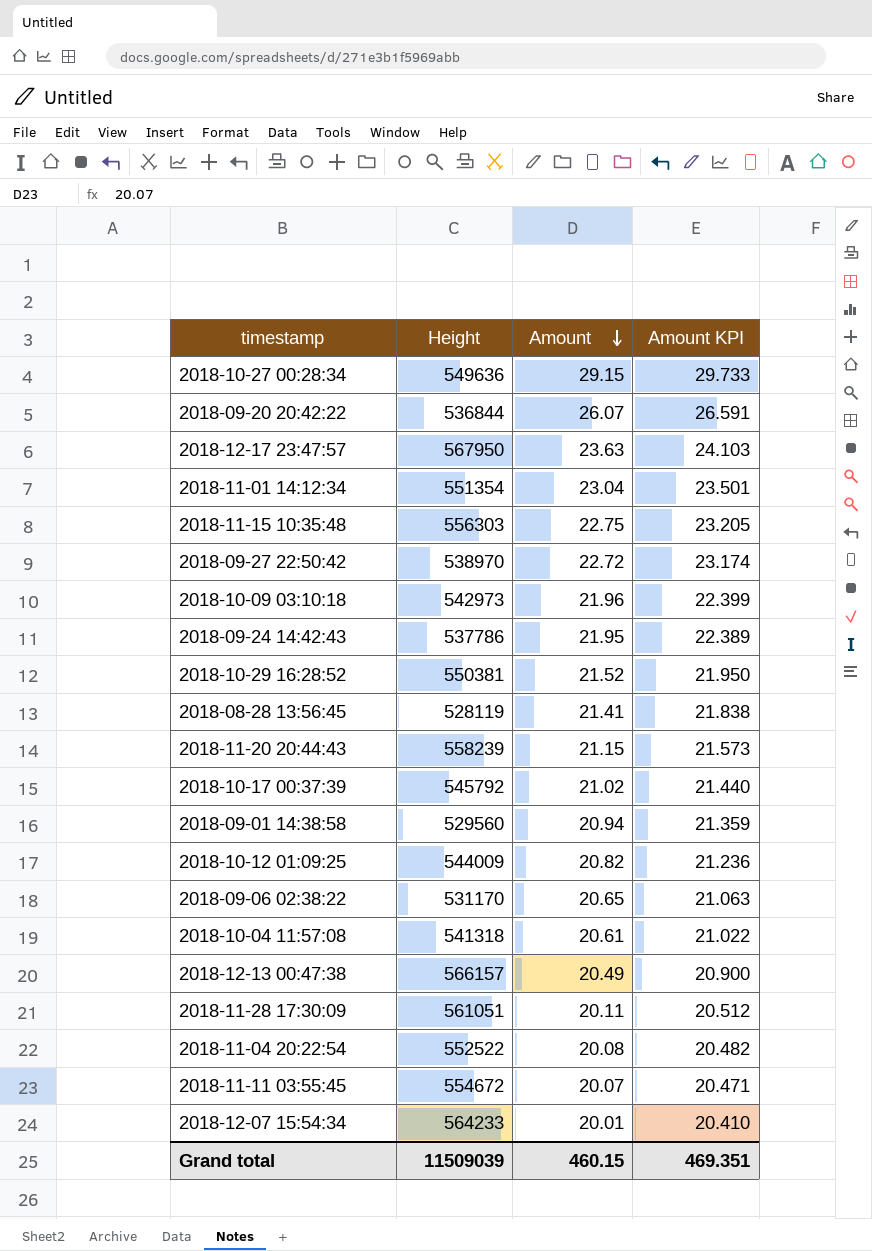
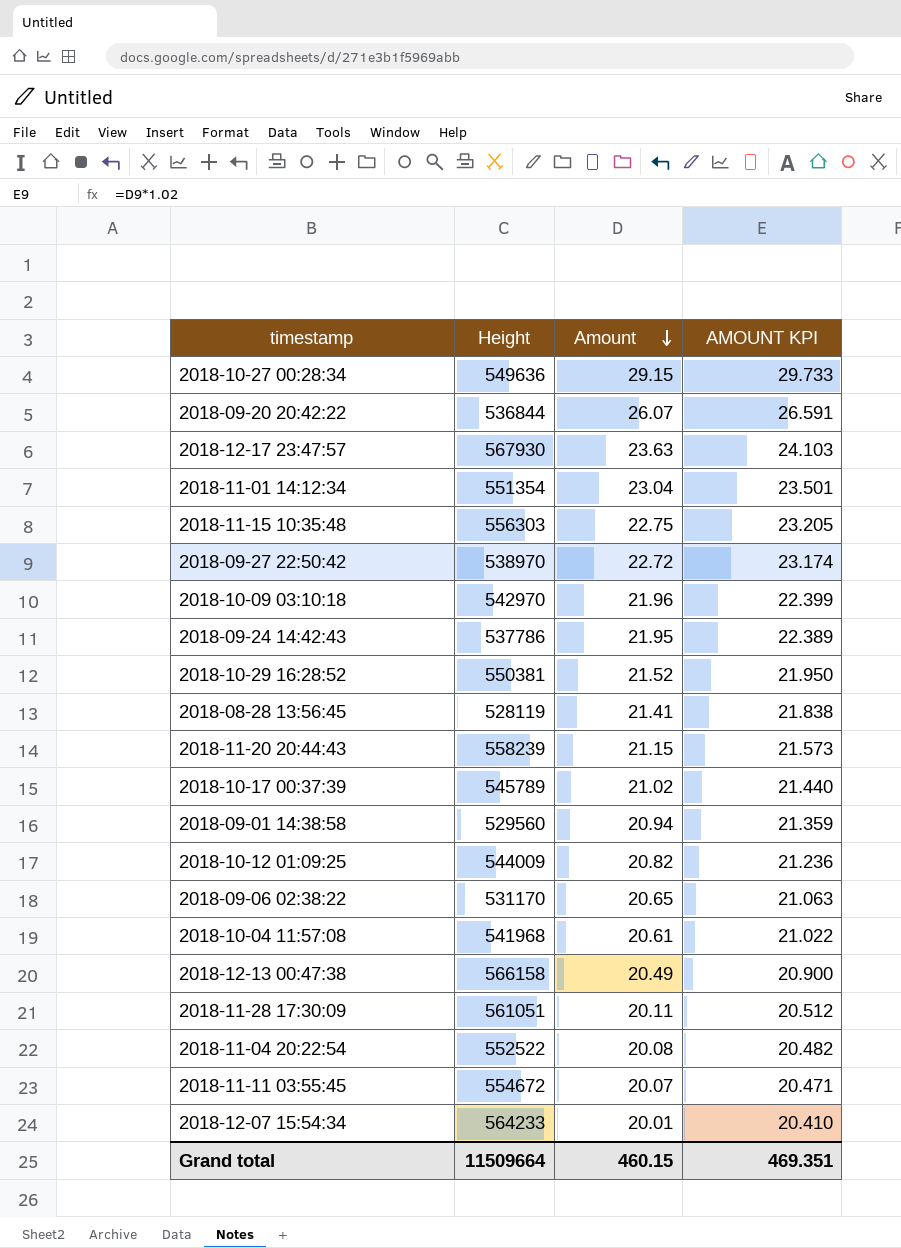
column name: Amount KPI -> AMOUNT KPI
2018-12-17 23:47:57 | Height: 567950 -> 567930
2018-10-09 03:10:18 | Height: 542973 -> 542970
2018-10-17 00:37:39 | Height: 545792 -> 545789
2018-10-04 11:57:08 | Height: 541318 -> 541968
2018-12-13 00:47:38 | Height: 566157 -> 566158
Grand total | Height: 11509039 -> 11509664

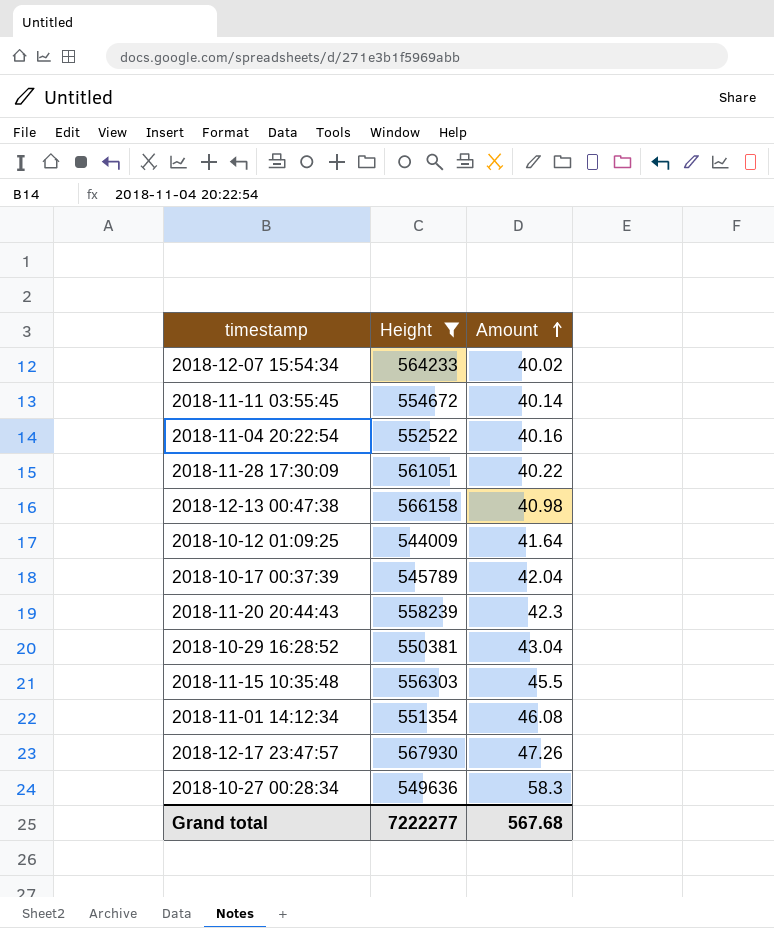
filter: none -> Height >= 544009
row order: Amount descending -> Amount ascending
column AMOUNT KPI | formula: [Amount] * 1.02 -> none
2018-12-07 15:54:34 | Amount: 20.01 -> 40.02
2018-11-11 03:55:45 | Amount: 20.07 -> 40.14
2018-11-04 20:22:54 | Amount: 20.08 -> 40.16
2018-11-28 17:30:09 | Amount: 20.11 -> 40.22
2018-12-13 00:47:38 | Amount: 20.49 -> 40.98
2018-10-12 01:09:25 | Amount: 20.82 -> 41.64
2018-10-17 00:37:39 | Amount: 21.02 -> 42.04
2018-11-20 20:44:43 | Amount: 21.15 -> 42.3
2018-10-29 16:28:52 | Amount: 21.52 -> 43.04
2018-11-15 10:35:48 | Amount: 22.75 -> 45.5
2018-11-01 14:12:34 | Amount: 23.04 -> 46.08
2018-12-17 23:47:57 | Amount: 23.63 -> 47.26
2018-10-27 00:28:34 | Amount: 29.15 -> 58.3
Grand total | Height: 11509664 -> 7222277
Grand total | Amount: 460.15 -> 567.68

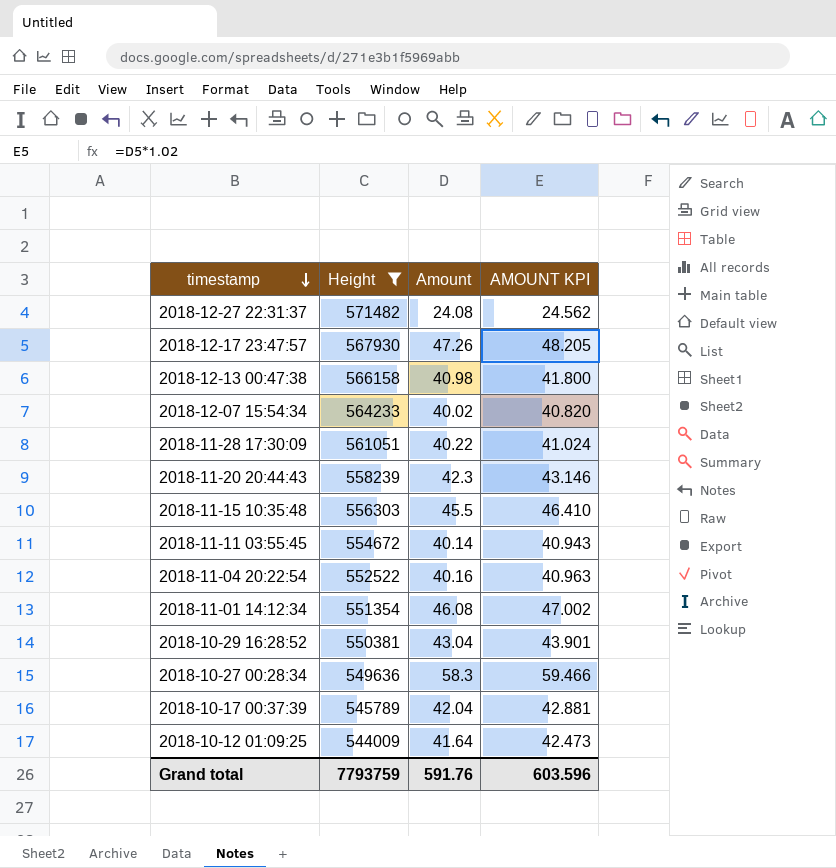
row order: Amount ascending -> timestamp descending
column AMOUNT KPI | formula: none -> [Amount] * 1.02
row 2018-12-27 22:31:37: none -> 571482 | 24.08 | 24.562
Grand total | Height: 7222277 -> 7793759
Grand total | Amount: 567.68 -> 591.76

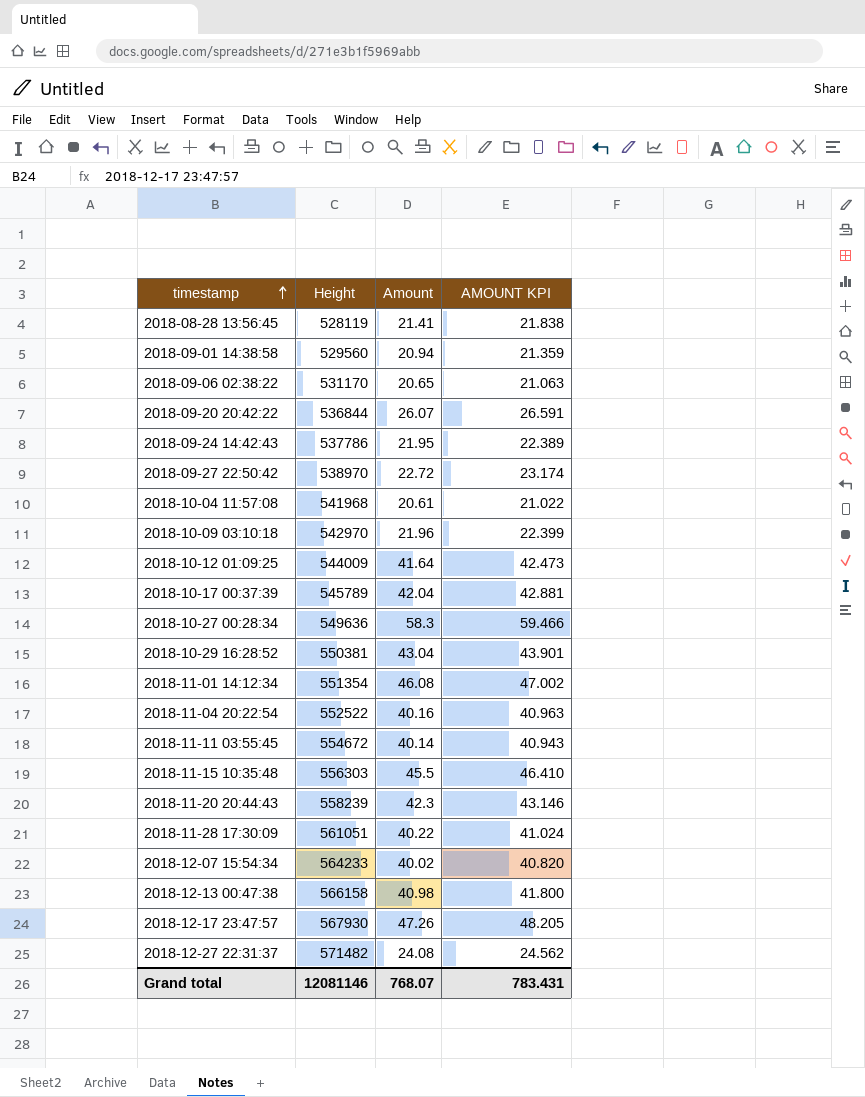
filter: Height >= 544009 -> none
row order: timestamp descending -> timestamp ascending
Grand total | Height: 7793759 -> 12081146
Grand total | Amount: 591.76 -> 768.07
Grand total | AMOUNT KPI: 603.596 -> 783.431

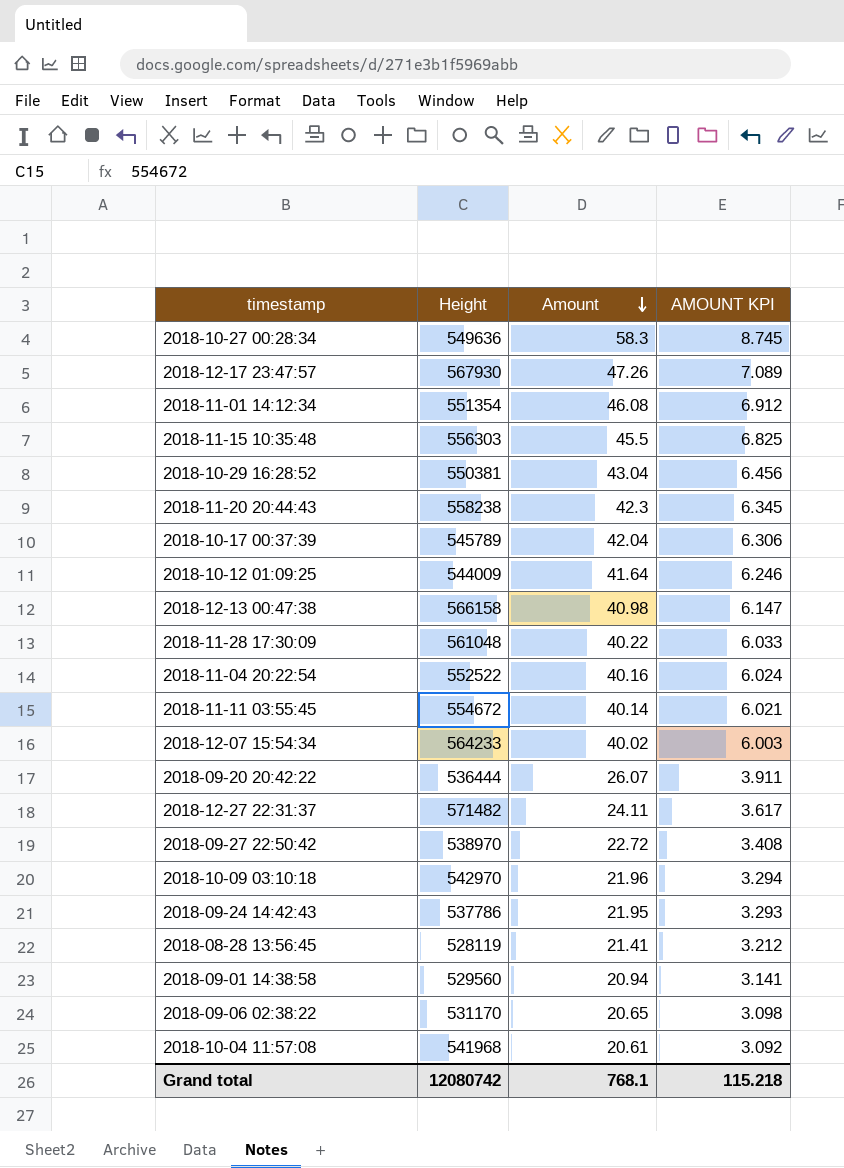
row order: timestamp ascending -> Amount descending
column AMOUNT KPI | formula: [Amount] * 1.02 -> [Amount] * 0.15
2018-11-20 20:44:43 | Height: 558239 -> 558238
2018-11-28 17:30:09 | Height: 561051 -> 561048
2018-09-20 20:42:22 | Height: 536844 -> 536444
2018-12-27 22:31:37 | Amount: 24.08 -> 24.11
Grand total | Height: 12081146 -> 12080742
Grand total | Amount: 768.07 -> 768.1
Grand total | AMOUNT KPI: 783.431 -> 115.218

